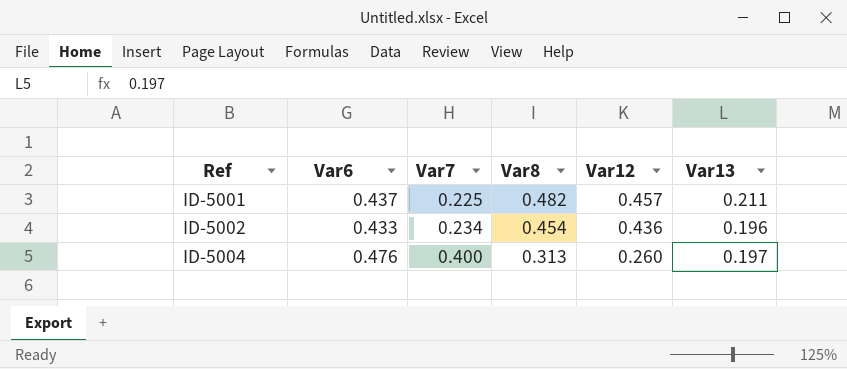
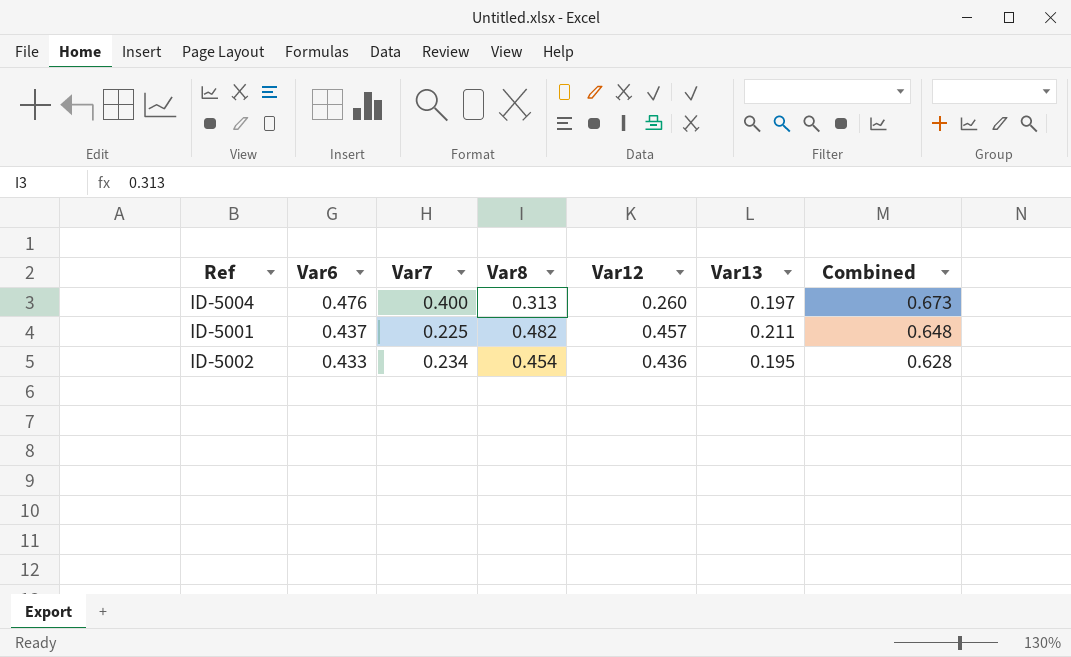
row order: Ref ascending -> Var6 descending
column Combined | formula: none -> [Var6] + [Var13]
ID-5002 | Var13: 0.196 -> 0.195

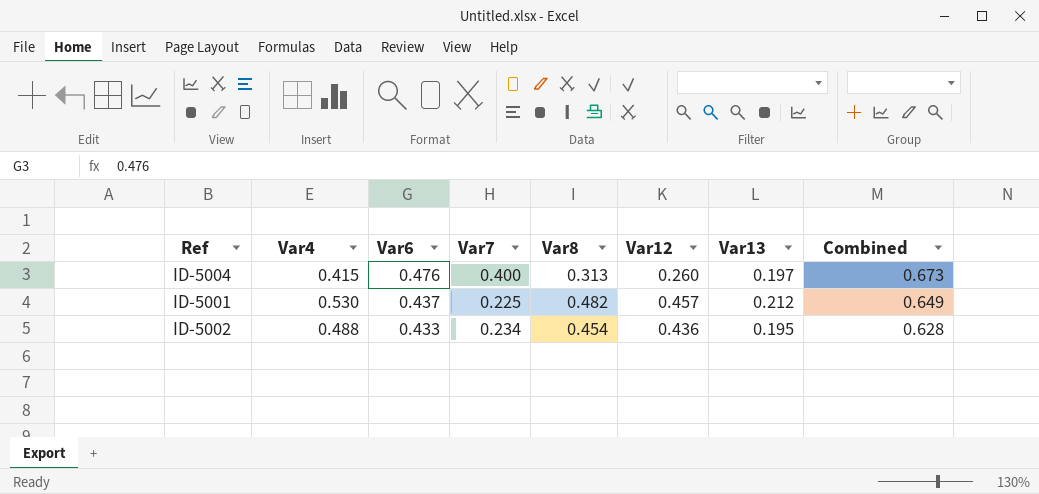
column Var4 | position: none -> 2
ID-5001 | Var13: 0.211 -> 0.212
ID-5001 | Combined: 0.648 -> 0.649

